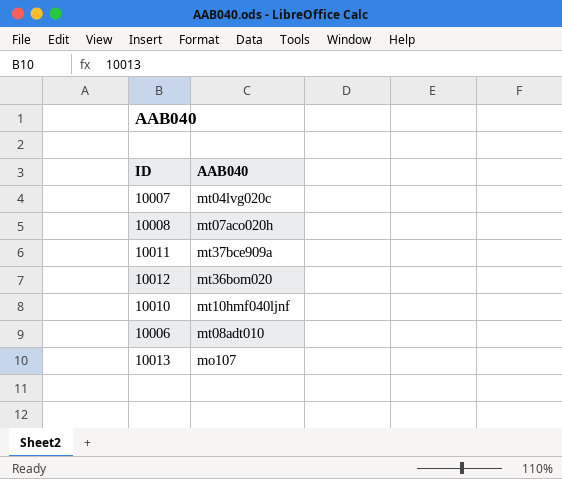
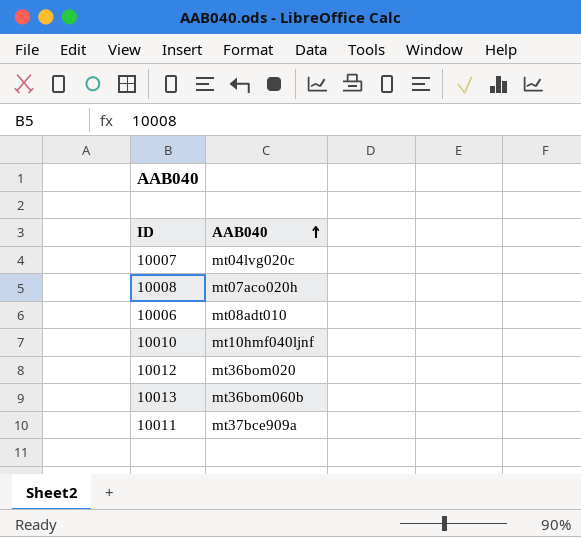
row order: none -> AAB040 ascending
10013 | AAB040: mo107 -> mt36bom060b

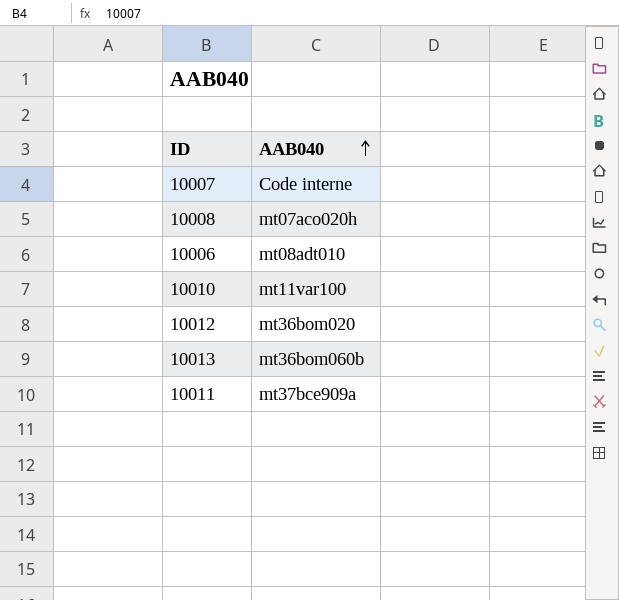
10007 | AAB040: mt04lvg020c -> Code interne
10010 | AAB040: mt10hmf040ljnf -> mt11var100

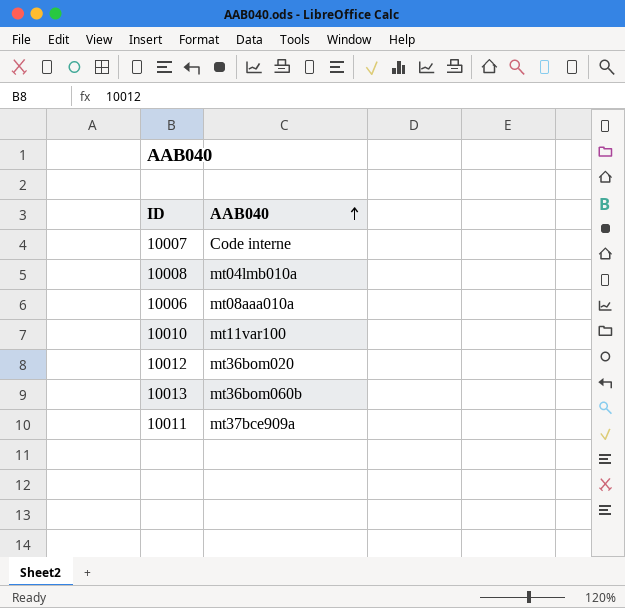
10008 | AAB040: mt07aco020h -> mt04lmb010a
10006 | AAB040: mt08adt010 -> mt08aaa010a

